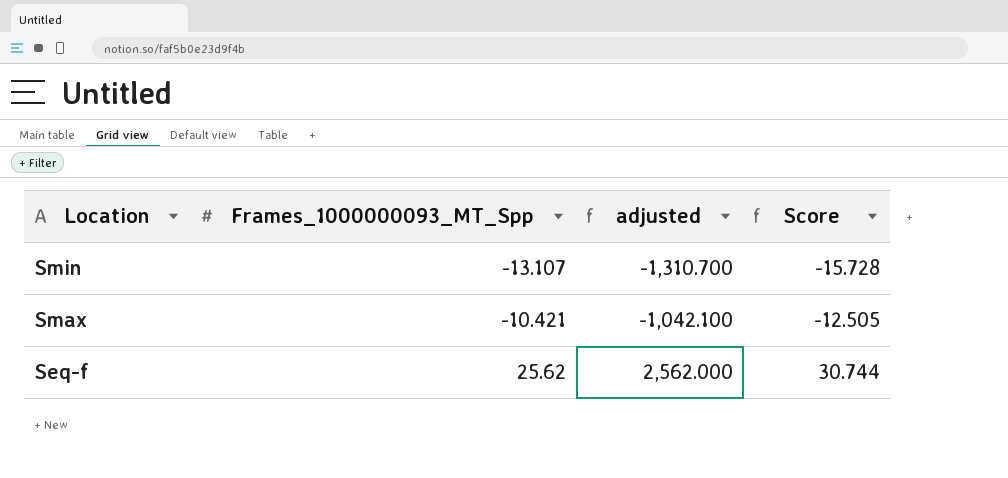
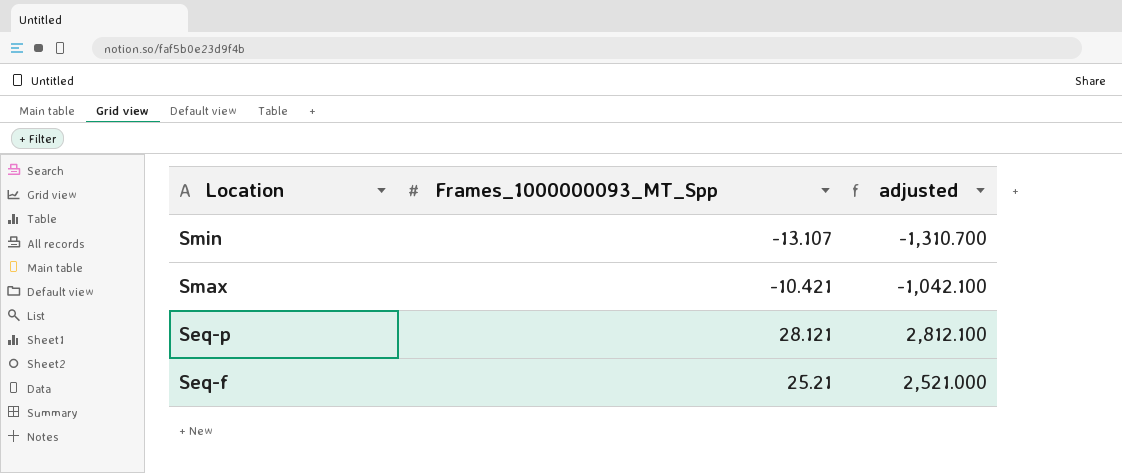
column Score | formula: [Frames_1000000093_MT_Spp] * 1.2 -> none
row Seq-p: none -> 28.121 | 2,812.100
Seq-f | Frames_1000000093_MT_Spp: 25.62 -> 25.21
Seq-f | adjusted: 2,562.000 -> 2,521.000

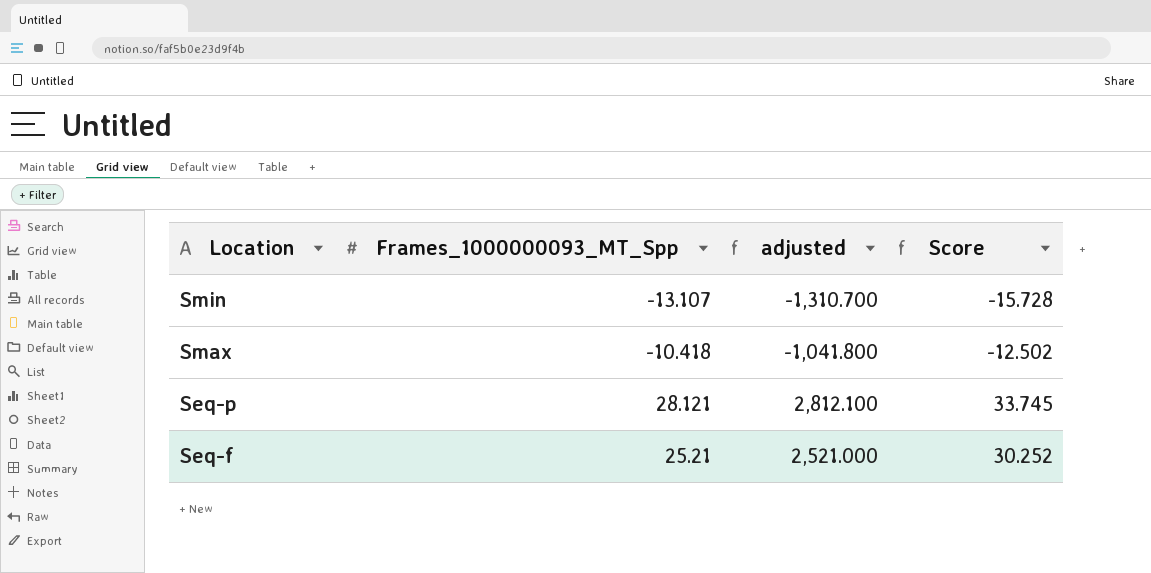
column Score | formula: none -> [Frames_1000000093_MT_Spp] * 1.2
Smax | Frames_1000000093_MT_Spp: -10.421 -> -10.418
Smax | adjusted: -1,042.100 -> -1,041.800

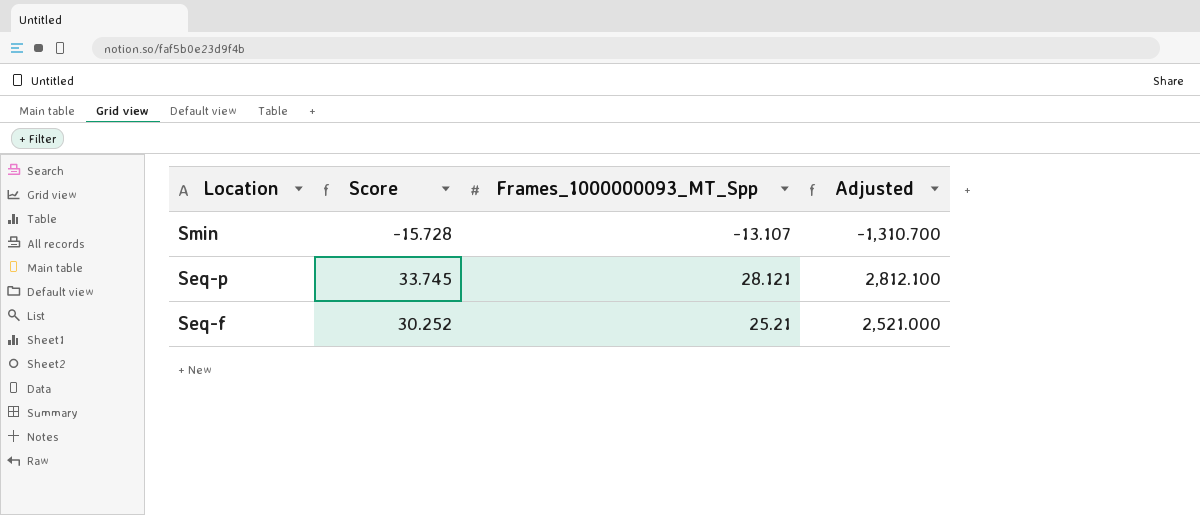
column Score | position: 4 -> 2
column name: adjusted -> Adjusted
row Smax: -10.418 | -1,041.800 | -12.502 -> none

